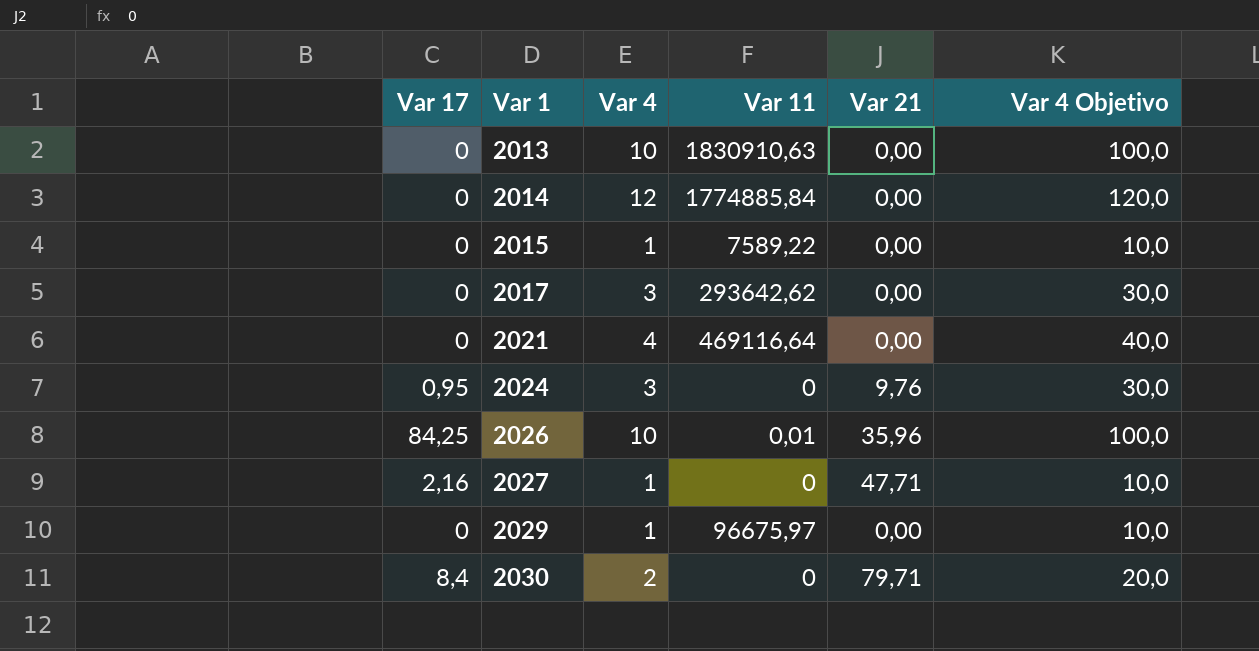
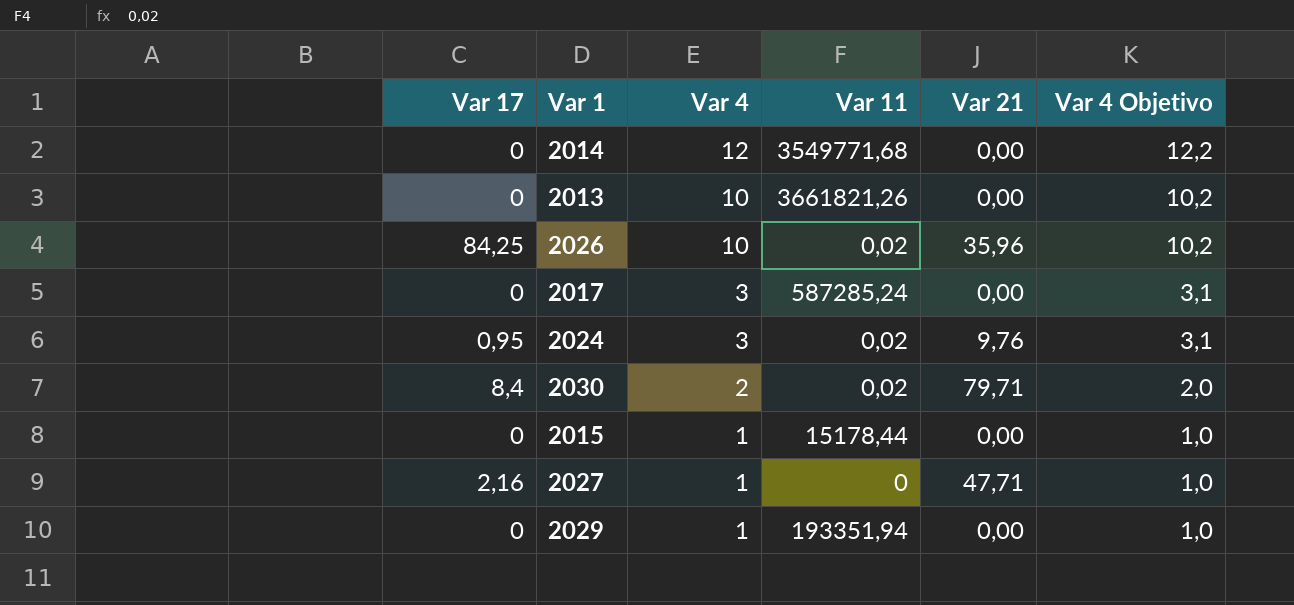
row order: Var 1 ascending -> Var 4 descending
column Var 4 Objetivo | formula: [Var 4] * 10 -> [Var 4] * 1,02
row 2021: 0 | 4 | 469116,64 | 0,00 | 40,0 -> none
2014 | Var 11: 1774885,84 -> 3549771,68
2013 | Var 11: 1830910,63 -> 3661821,26
2026 | Var 11: 0,01 -> 0,02
2017 | Var 11: 293642,62 -> 587285,24
2024 | Var 11: 0 -> 0,02
2030 | Var 11: 0 -> 0,02
2015 | Var 11: 7589,22 -> 15178,44
2029 | Var 11: 96675,97 -> 193351,94

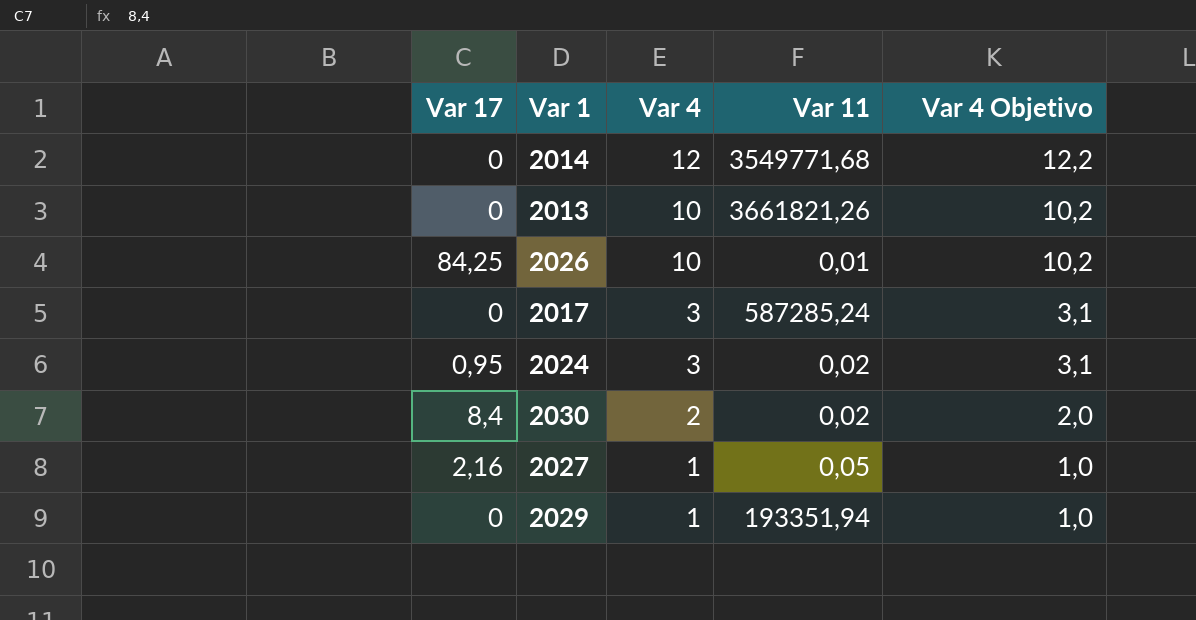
column Var 21 | position: 5 -> none
row 2015: 0 | 1 | 15178,44 | 0,00 | 1,0 -> none
2026 | Var 11: 0,02 -> 0,01
2027 | Var 11: 0 -> 0,05

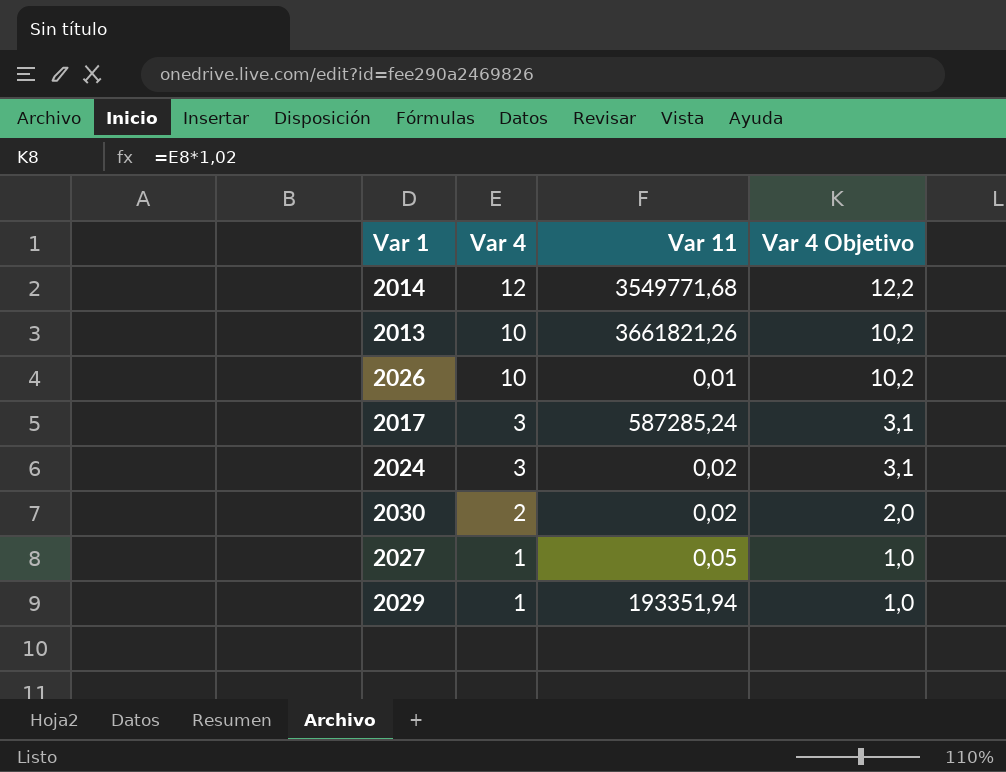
column Var 17 | position: 1 -> none

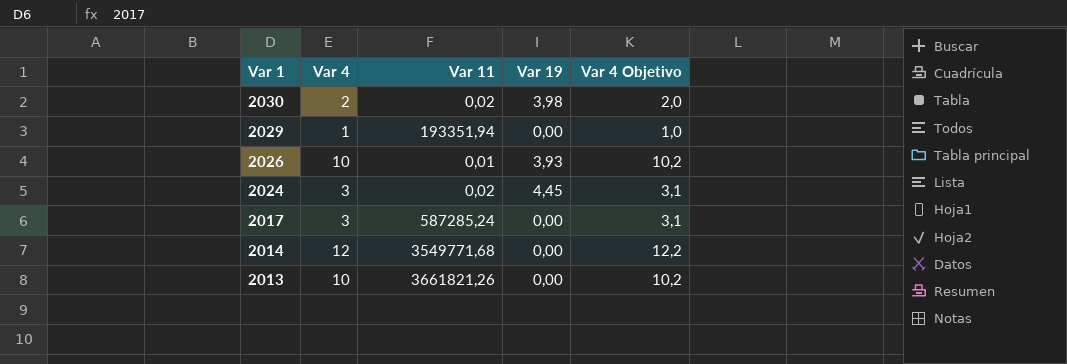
row order: Var 4 descending -> Var 1 descending
column Var 19 | position: none -> 4
row 2027: 1 | 0,05 | 1,0 -> none

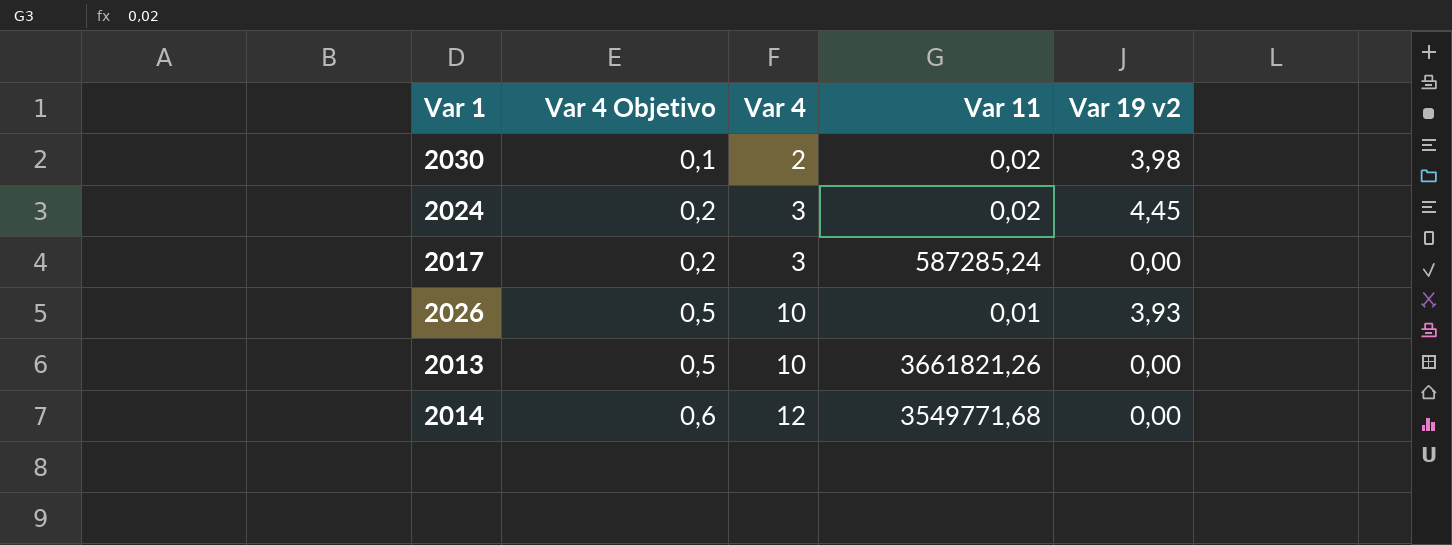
row order: Var 1 descending -> Var 4 Objetivo ascending
column Var 4 Objetivo | formula: [Var 4] * 1,02 -> [Var 4] * 0,05
column Var 4 Objetivo | position: 5 -> 2
column name: Var 19 -> Var 19 v2
row 2029: 1 | 193351,94 | 0,00 | 1,0 -> none

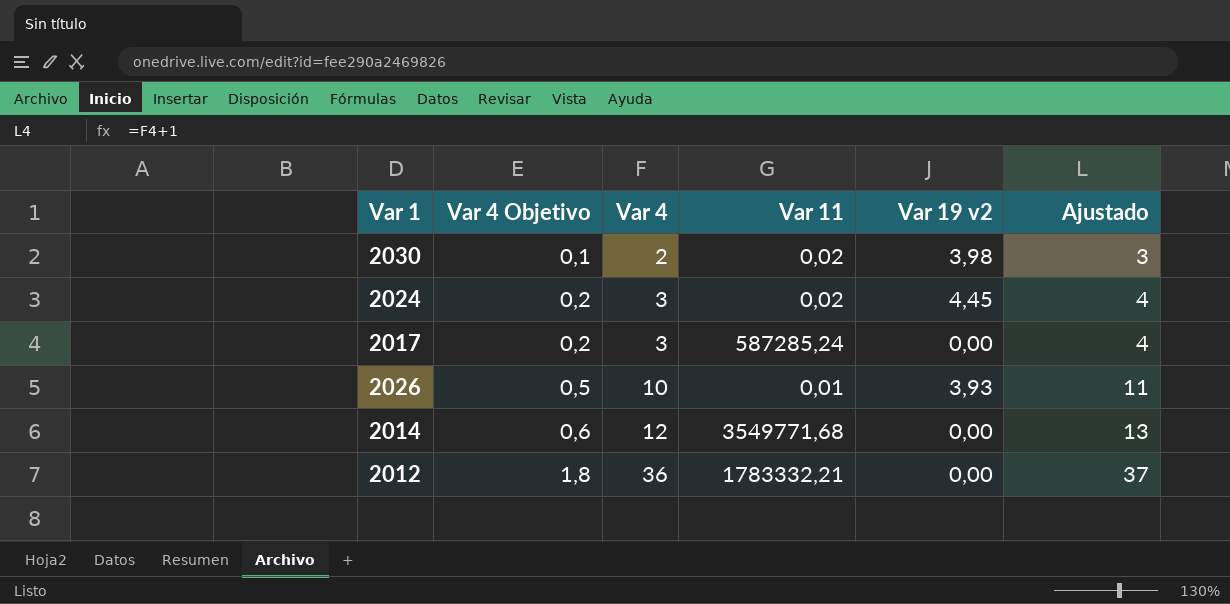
column Ajustado | formula: none -> [Var 4] + 1
row 2013: 0,5 | 10 | 3661821,26 | 0,00 -> none
row 2012: none -> 1,8 | 36 | 1783332,21 | 0,00 | 37

